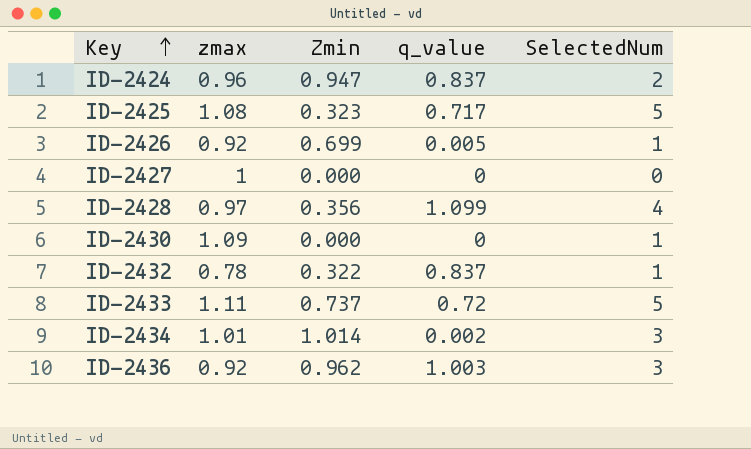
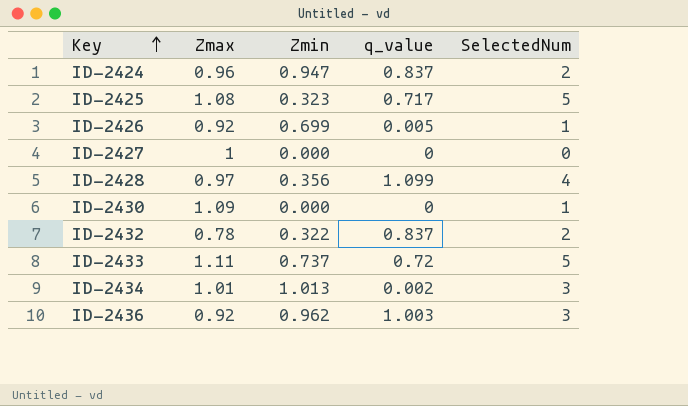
column name: zmax -> Zmax
ID-2432 | SelectedNum: 1 -> 2
ID-2434 | Zmin: 1.014 -> 1.013

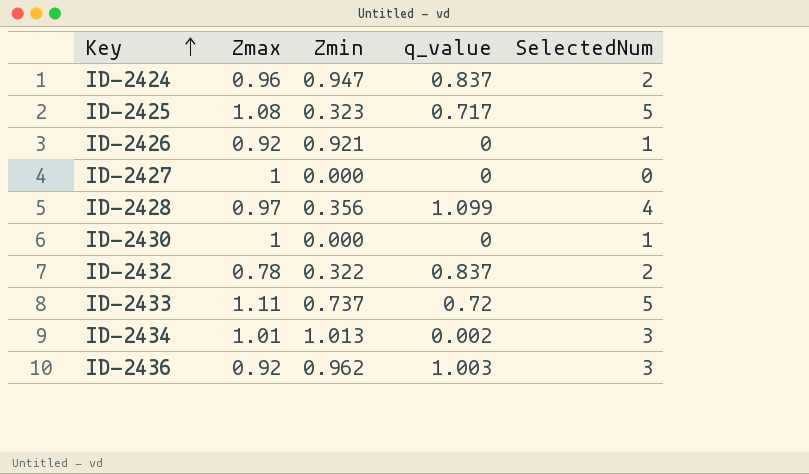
ID-2426 | Zmin: 0.699 -> 0.921
ID-2426 | q_value: 0.005 -> 0
ID-2430 | Zmax: 1.09 -> 1

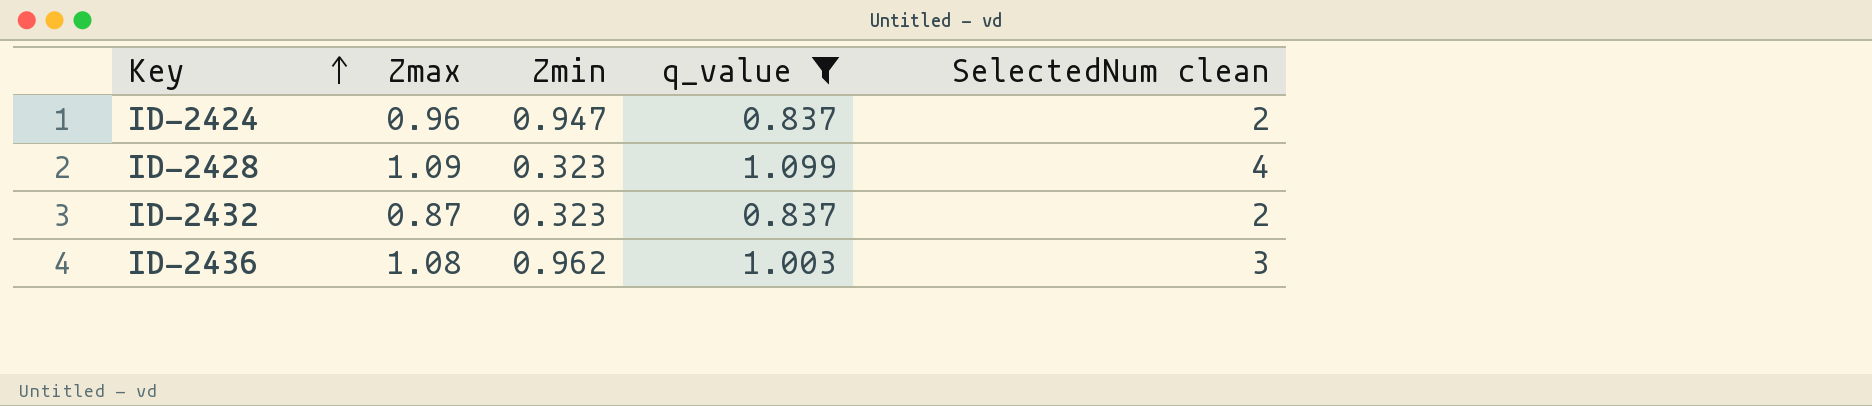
filter: none -> q_value >= 0.837
column name: SelectedNum -> SelectedNum clean
ID-2428 | Zmax: 0.97 -> 1.09
ID-2428 | Zmin: 0.356 -> 0.323
ID-2432 | Zmax: 0.78 -> 0.87
ID-2432 | Zmin: 0.322 -> 0.323
ID-2436 | Zmax: 0.92 -> 1.08

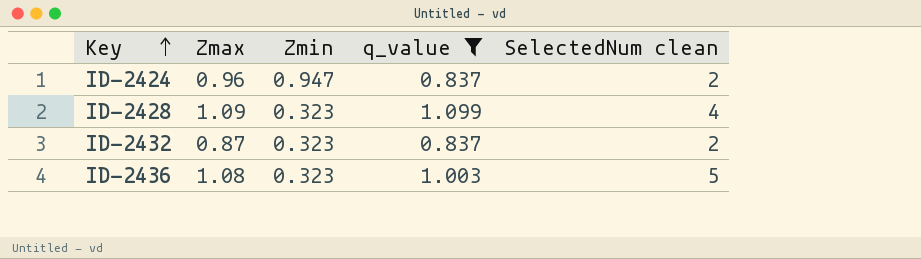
ID-2436 | Zmin: 0.962 -> 0.323
ID-2436 | SelectedNum clean: 3 -> 5

